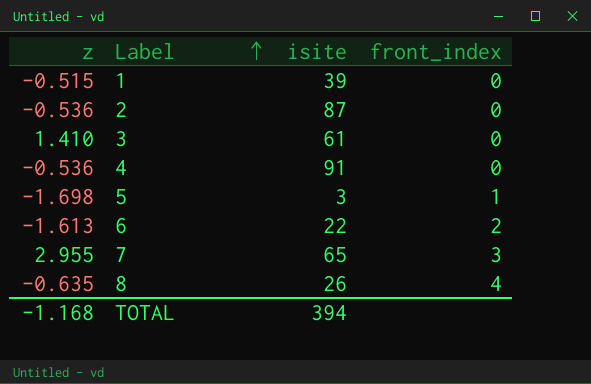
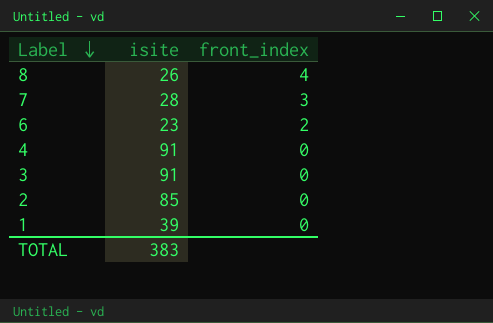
row order: Label ascending -> Label descending
column z | position: 1 -> none
row 5: -1.698 | 3 | 1 -> none
7 | isite: 65 -> 28
6 | isite: 22 -> 23
3 | isite: 61 -> 91
2 | isite: 87 -> 85
TOTAL | isite: 394 -> 383

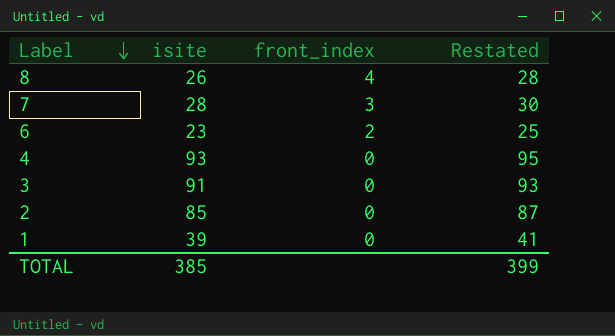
column Restated | formula: none -> [isite] + 2
4 | isite: 91 -> 93
TOTAL | isite: 383 -> 385

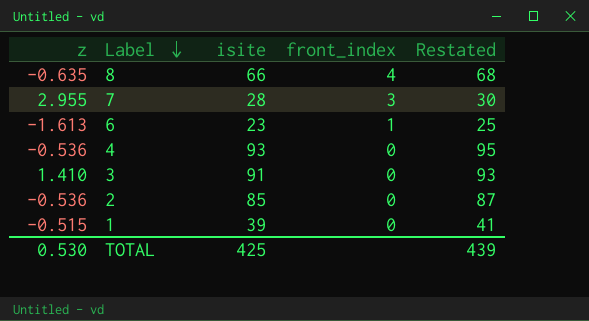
column z | position: none -> 1
8 | isite: 26 -> 66
8 | Restated: 28 -> 68
6 | front_index: 2 -> 1
TOTAL | isite: 385 -> 425
TOTAL | Restated: 399 -> 439

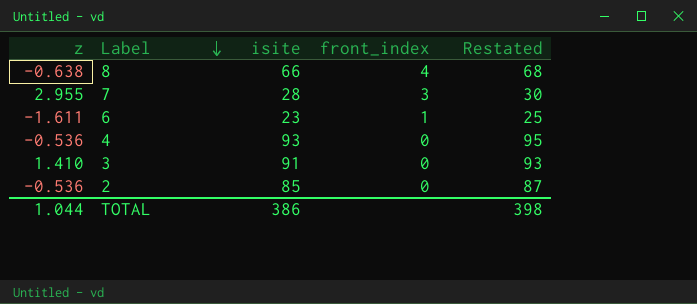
row 1: -0.515 | 39 | 0 | 41 -> none
8 | z: -0.635 -> -0.638
6 | z: -1.613 -> -1.611
TOTAL | z: 0.530 -> 1.044
TOTAL | isite: 425 -> 386
TOTAL | Restated: 439 -> 398

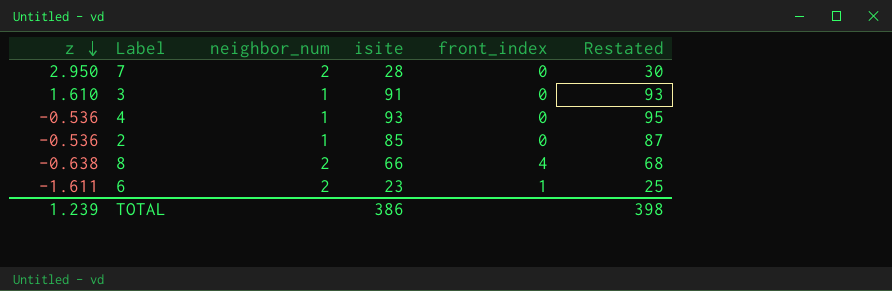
row order: Label descending -> z descending
column neighbor_num | position: none -> 3
7 | z: 2.955 -> 2.950
7 | front_index: 3 -> 0
3 | z: 1.410 -> 1.610
TOTAL | z: 1.044 -> 1.239

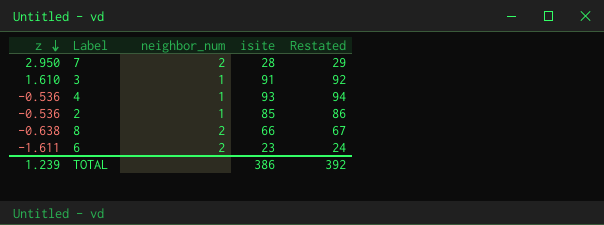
column front_index | position: 5 -> none
column Restated | formula: [isite] + 2 -> [isite] + 1
TOTAL | Restated: 398 -> 392

